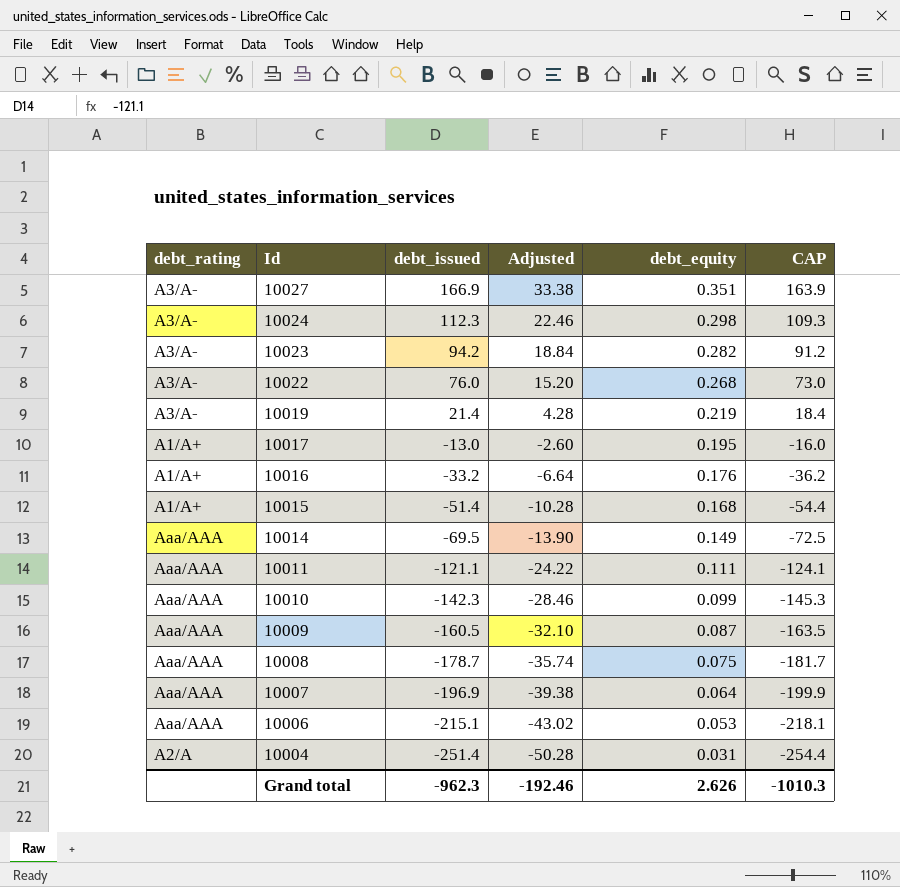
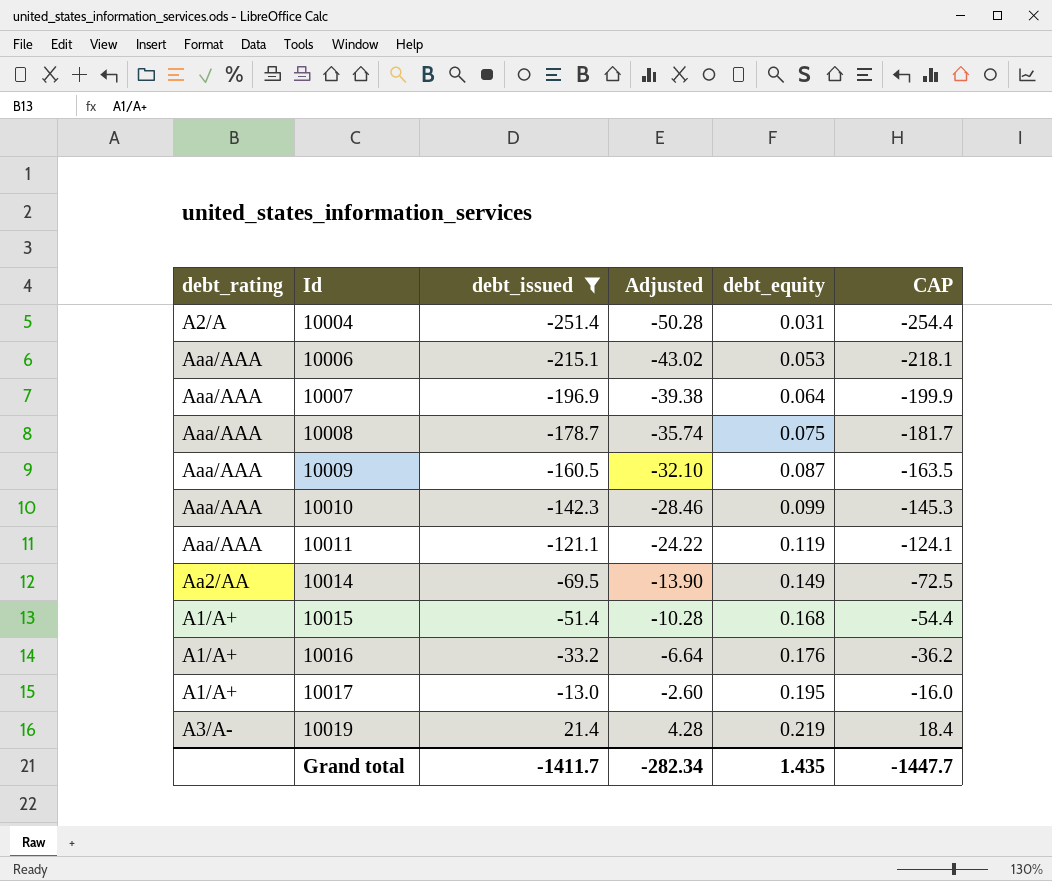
filter: none -> debt_issued <= 21.4
row order: Id descending -> Id ascending
10011 | debt_equity: 0.111 -> 0.119
10014 | debt_rating: Aaa/AAA -> Aa2/AA
Grand total | debt_issued: -962.3 -> -1411.7
Grand total | Adjusted: -192.46 -> -282.34
Grand total | debt_equity: 2.626 -> 1.435
Grand total | CAP: -1010.3 -> -1447.7

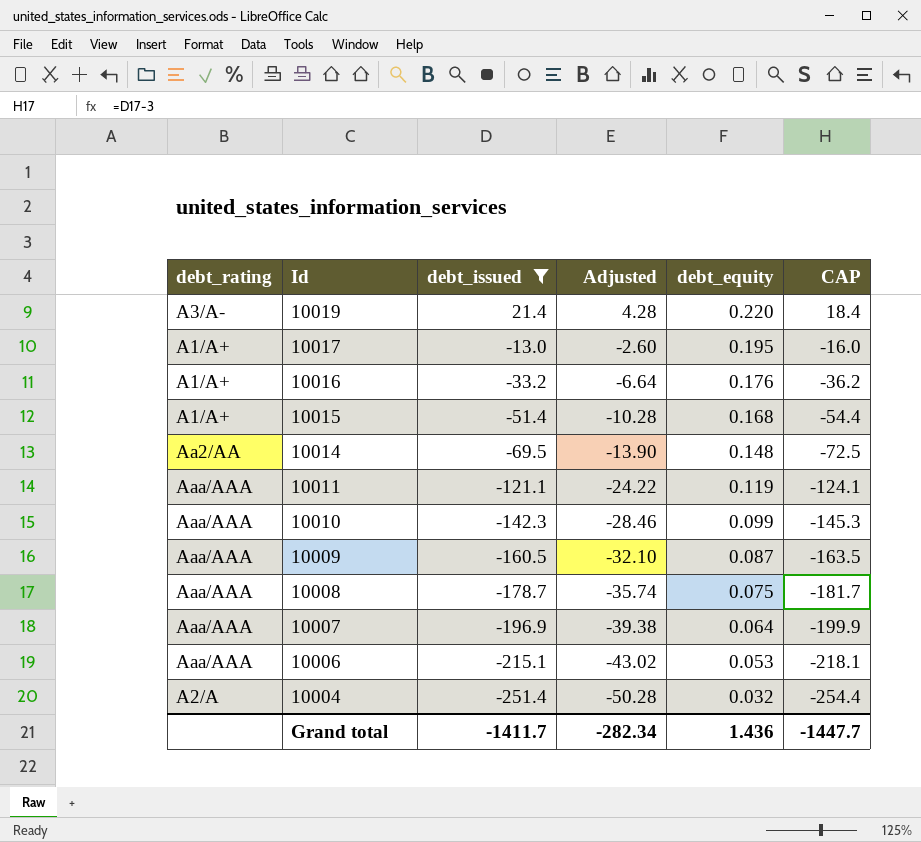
row order: Id ascending -> Id descending
10019 | debt_equity: 0.219 -> 0.220
10014 | debt_equity: 0.149 -> 0.148
10004 | debt_equity: 0.031 -> 0.032
Grand total | debt_equity: 1.435 -> 1.436

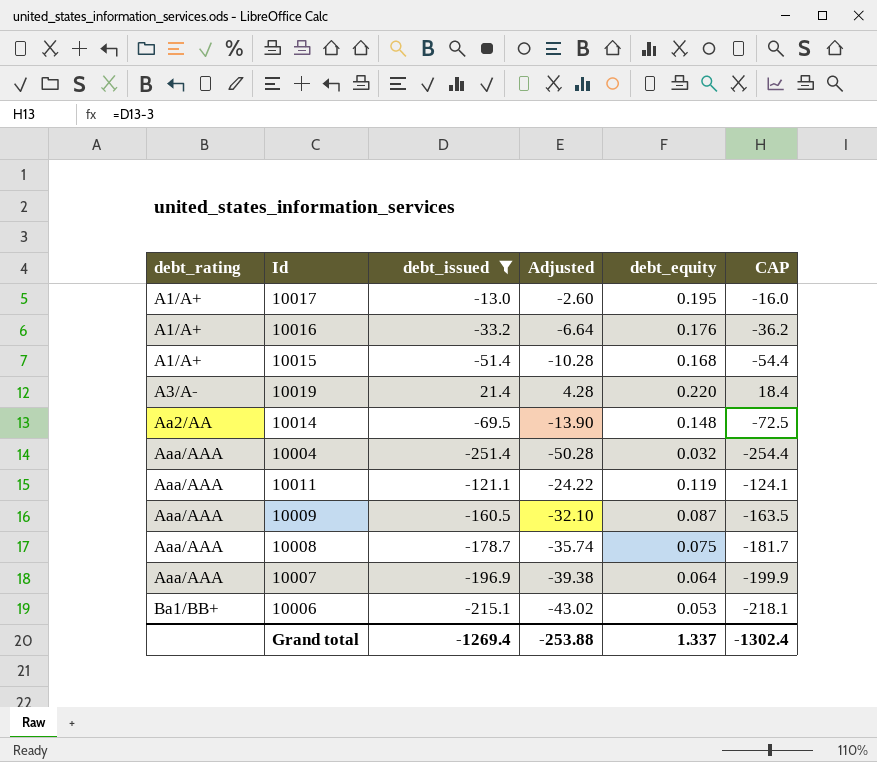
row order: Id descending -> debt_rating ascending
row 10010: Aaa/AAA | -142.3 | -28.46 | 0.099 | -145.3 -> none
10004 | debt_rating: A2/A -> Aaa/AAA
10006 | debt_rating: Aaa/AAA -> Ba1/BB+
Grand total | debt_issued: -1411.7 -> -1269.4
Grand total | Adjusted: -282.34 -> -253.88
Grand total | debt_equity: 1.436 -> 1.337
Grand total | CAP: -1447.7 -> -1302.4

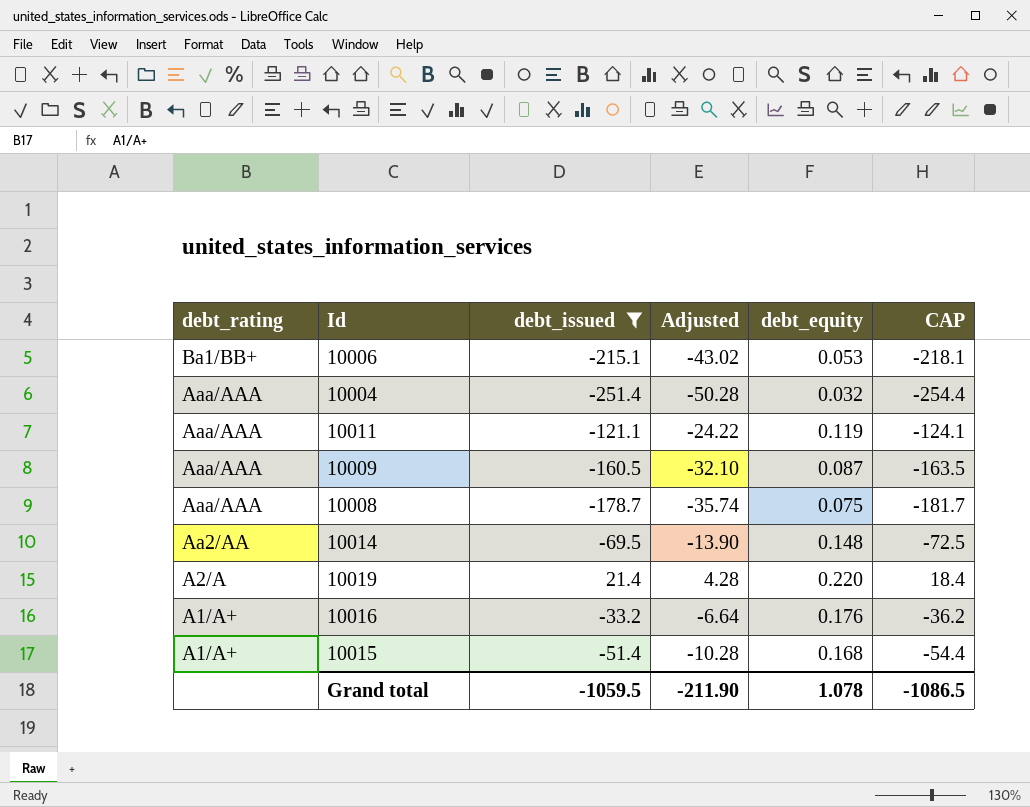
row order: debt_rating ascending -> debt_rating descending
row 10017: A1/A+ | -13.0 | -2.60 | 0.195 | -16.0 -> none
row 10007: Aaa/AAA | -196.9 | -39.38 | 0.064 | -199.9 -> none
10019 | debt_rating: A3/A- -> A2/A
Grand total | debt_issued: -1269.4 -> -1059.5
Grand total | Adjusted: -253.88 -> -211.90
Grand total | debt_equity: 1.337 -> 1.078
Grand total | CAP: -1302.4 -> -1086.5

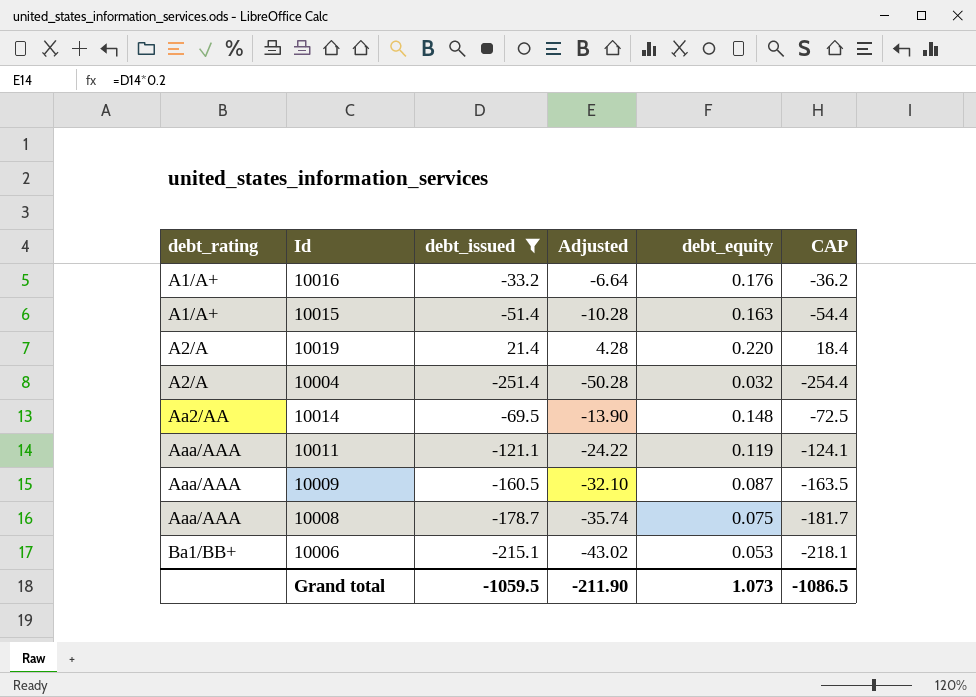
row order: debt_rating descending -> debt_rating ascending
10015 | debt_equity: 0.168 -> 0.163
10004 | debt_rating: Aaa/AAA -> A2/A
Grand total | debt_equity: 1.078 -> 1.073

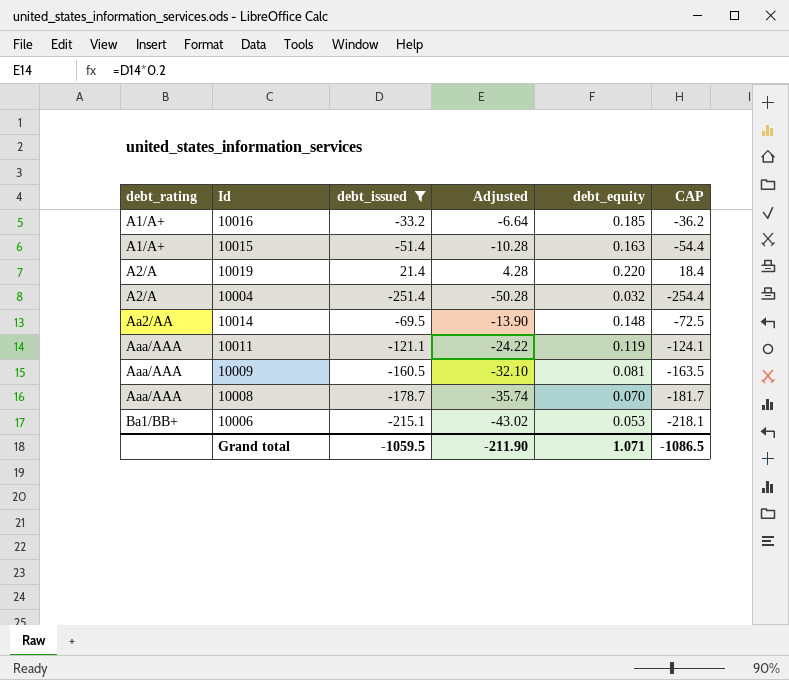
10016 | debt_equity: 0.176 -> 0.185
10009 | debt_equity: 0.087 -> 0.081
10008 | debt_equity: 0.075 -> 0.070
Grand total | debt_equity: 1.073 -> 1.071

